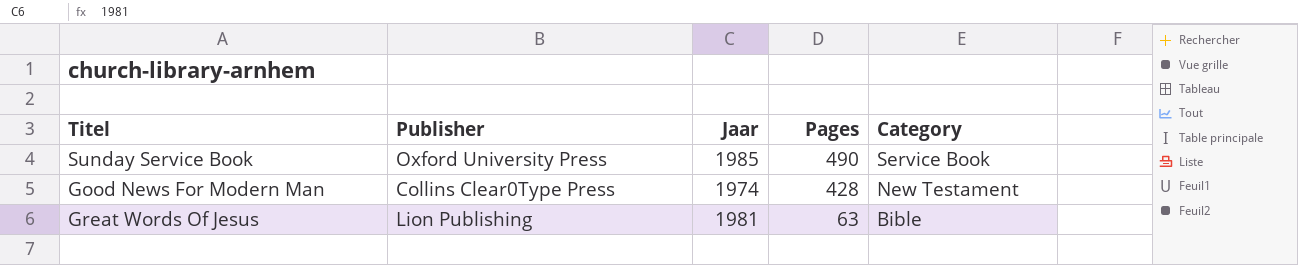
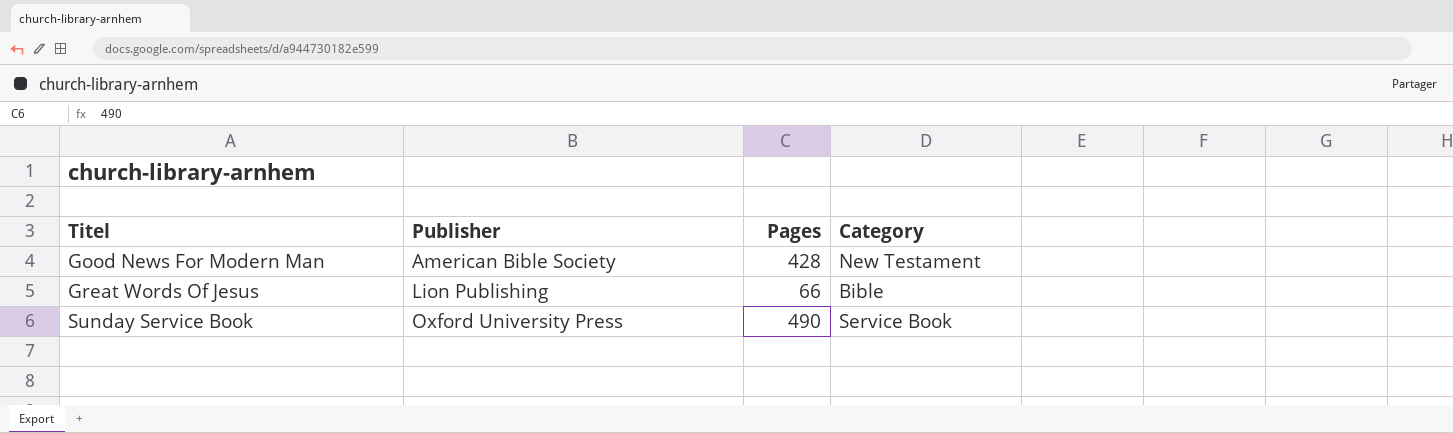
row order: Pages descending -> Titel ascending
column Jaar | position: 3 -> none
Good News For Modern Man | Publisher: Collins Clear0Type Press -> American Bible Society
Great Words Of Jesus | Pages: 63 -> 66

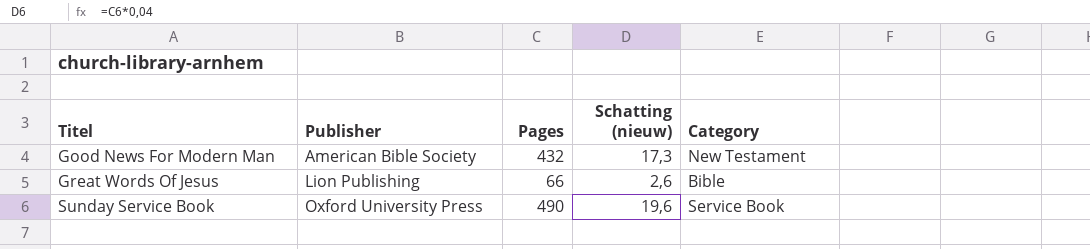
column Schatting (nieuw) | formula: none -> [Pages] * 0,04
Good News For Modern Man | Pages: 428 -> 432

